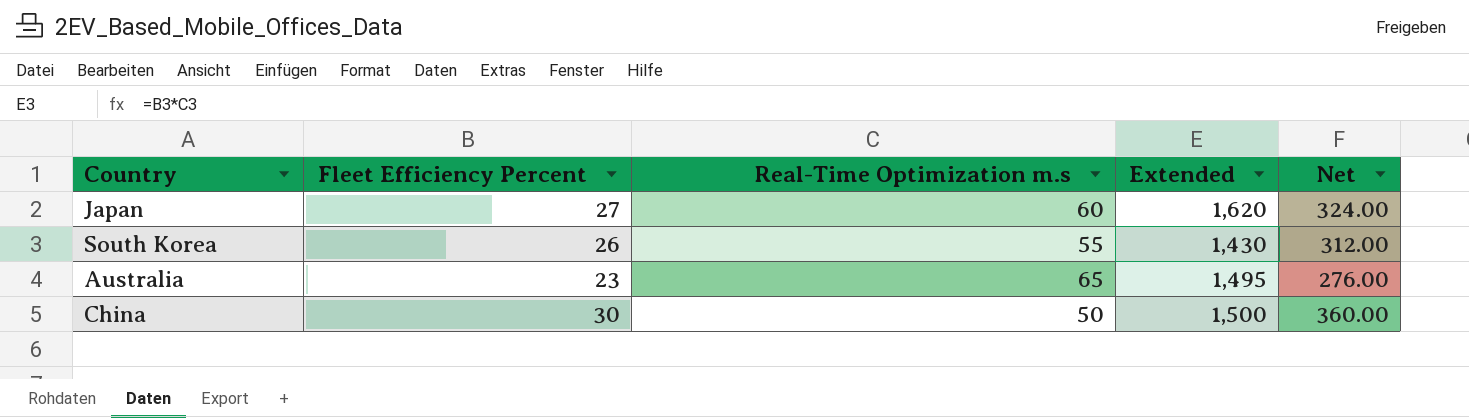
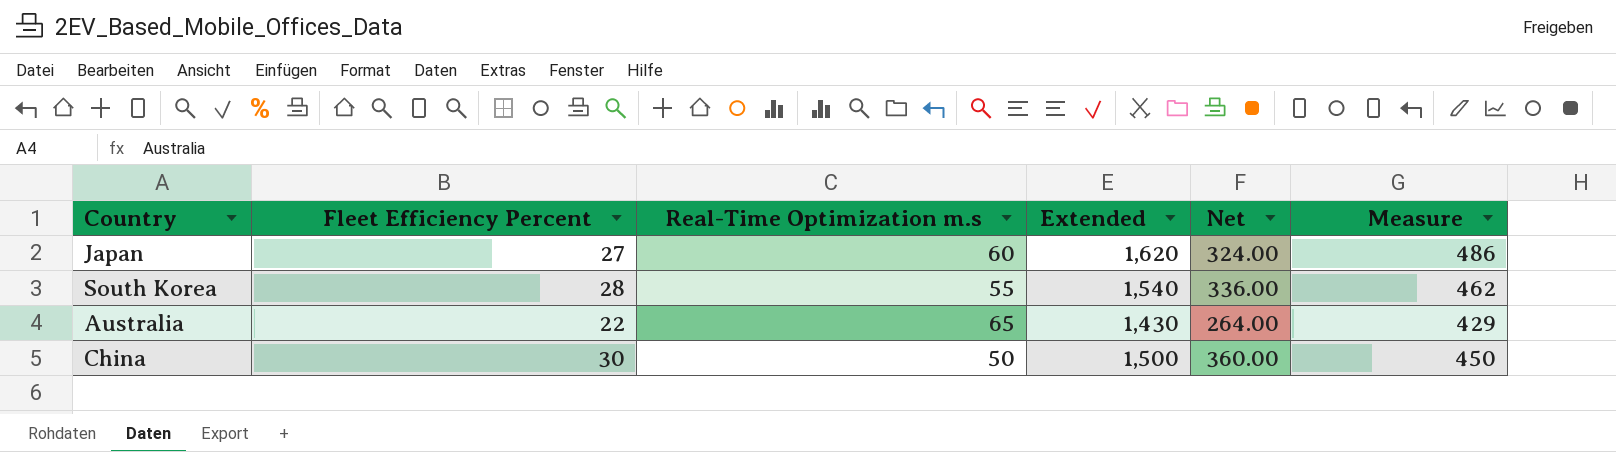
column Measure | formula: none -> [Extended] * 0.3
South Korea | Fleet Efficiency Percent: 26 -> 28
South Korea | Extended: 1,430 -> 1,540
South Korea | Net: 312.00 -> 336.00
Australia | Fleet Efficiency Percent: 23 -> 22
Australia | Extended: 1,495 -> 1,430
Australia | Net: 276.00 -> 264.00

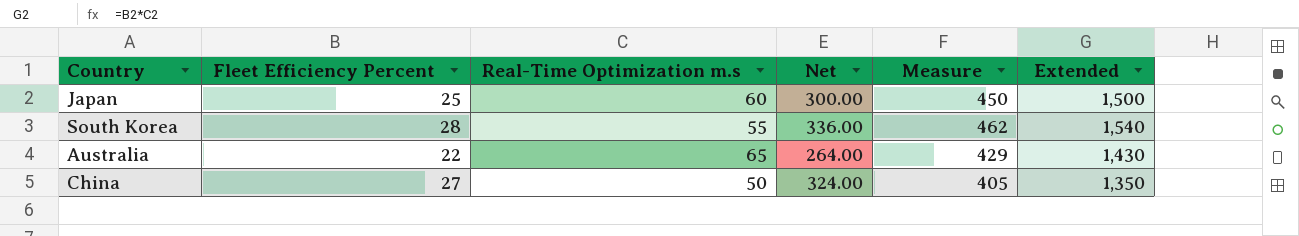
column Extended | position: 4 -> 6
Japan | Fleet Efficiency Percent: 27 -> 25
Japan | Net: 324.00 -> 300.00
Japan | Measure: 486 -> 450
Japan | Extended: 1,620 -> 1,500
China | Fleet Efficiency Percent: 30 -> 27
China | Net: 360.00 -> 324.00
China | Measure: 450 -> 405
China | Extended: 1,500 -> 1,350

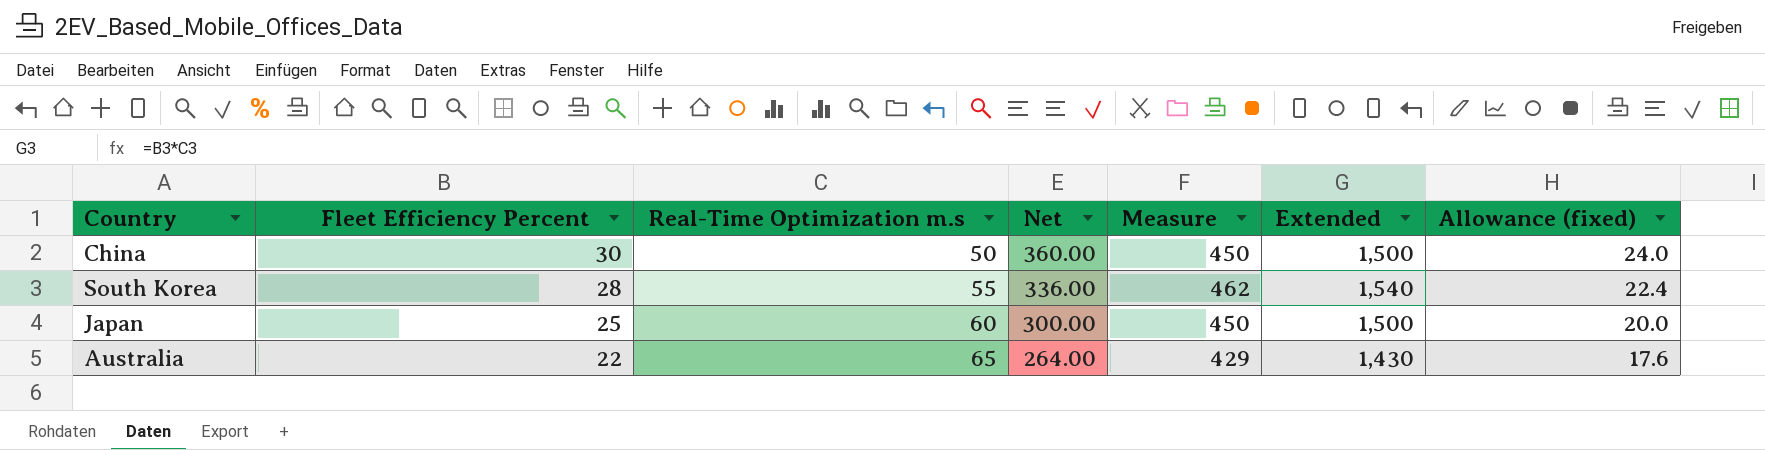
row order: none -> Fleet Efficiency Percent descending
column Allowance (fixed) | formula: none -> [Fleet Efficiency Percent] * 0.8
China | Fleet Efficiency Percent: 27 -> 30
China | Net: 324.00 -> 360.00
China | Measure: 405 -> 450
China | Extended: 1,350 -> 1,500

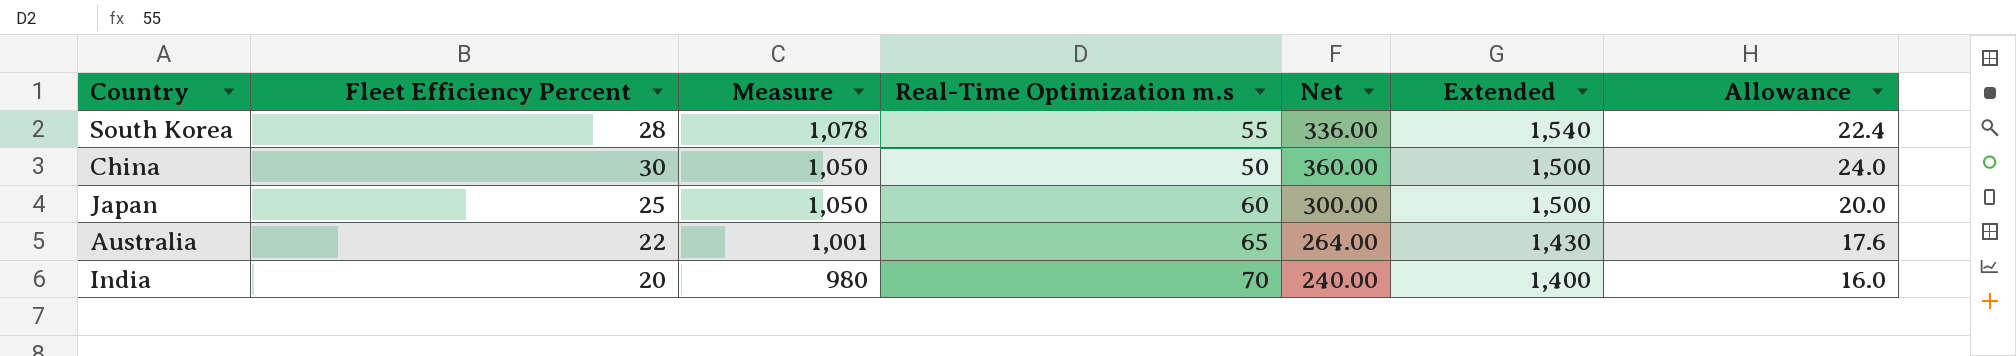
row order: Fleet Efficiency Percent descending -> Measure descending
column Measure | formula: [Extended] * 0.3 -> [Extended] * 0.7
column Measure | position: 5 -> 3
column name: Allowance (fixed) -> Allowance
row India: none -> 20 | 980 | 70 | 240.00 | 1,400 | 16.0

